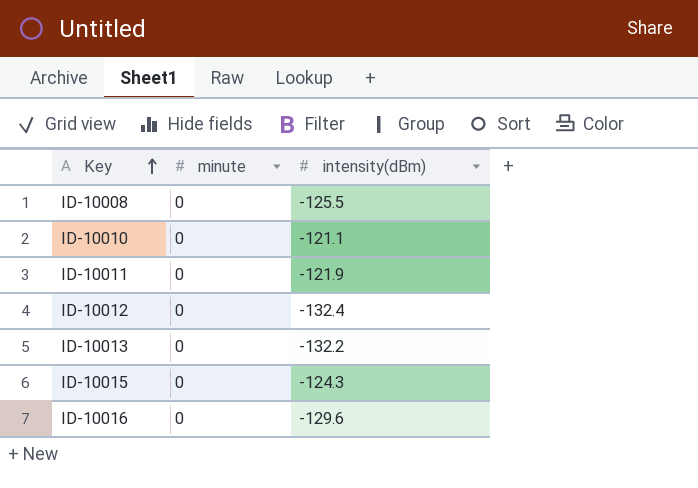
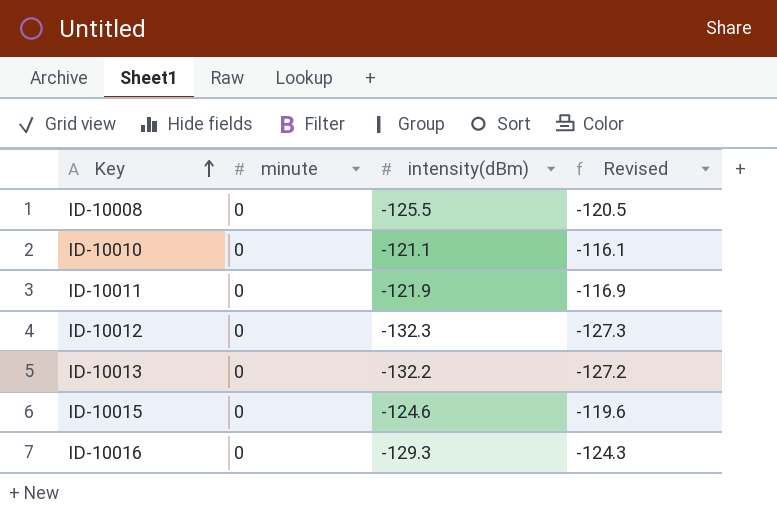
column Revised | formula: none -> [intensity(dBm)] + 5
ID-10012 | intensity(dBm): -132.4 -> -132.3
ID-10015 | intensity(dBm): -124.3 -> -124.6
ID-10016 | intensity(dBm): -129.6 -> -129.3

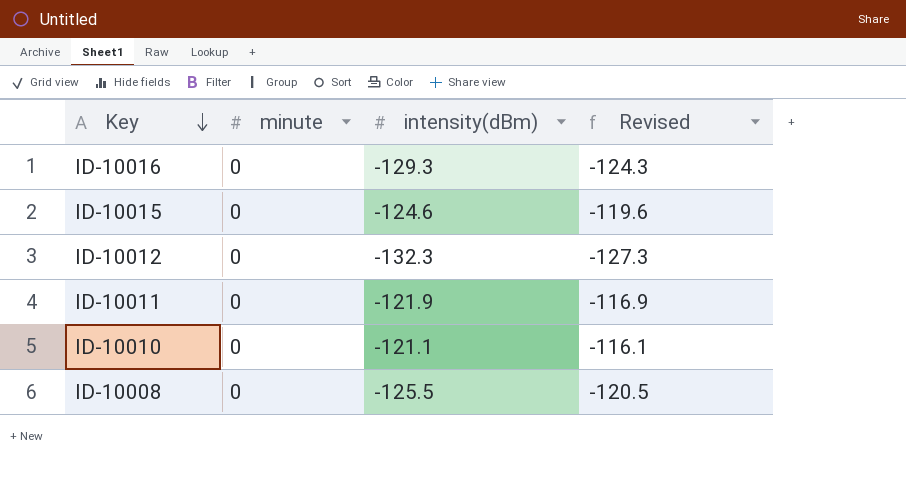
row order: Key ascending -> Key descending
row ID-10013: 0 | -132.2 | -127.2 -> none

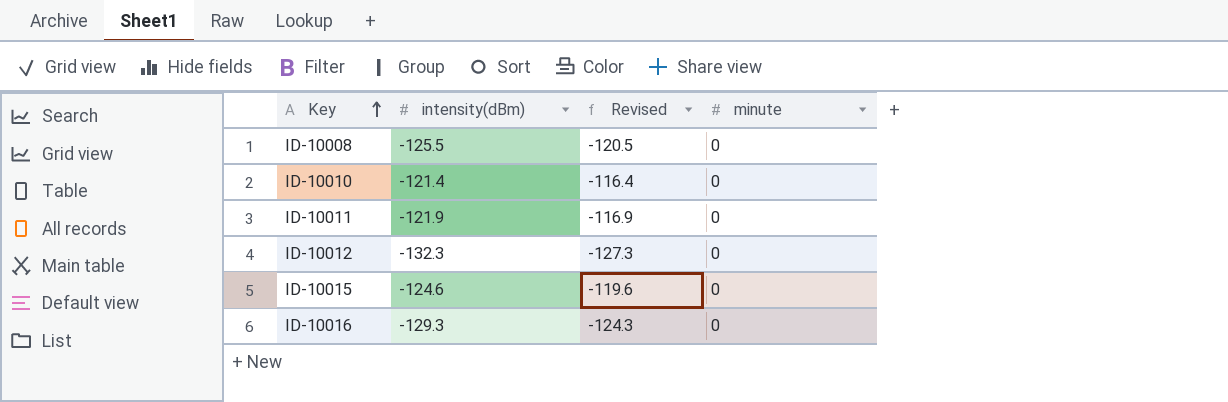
row order: Key descending -> Key ascending
column minute | position: 2 -> 4
ID-10010 | intensity(dBm): -121.1 -> -121.4
ID-10010 | Revised: -116.1 -> -116.4

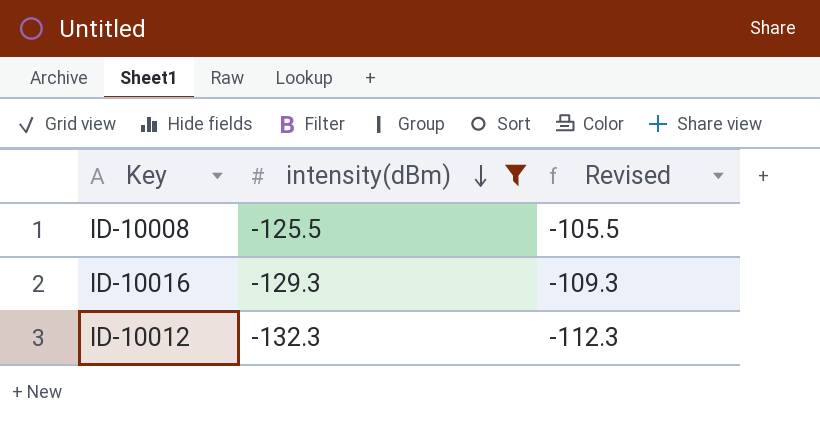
filter: none -> intensity(dBm) <= -125.5
row order: Key ascending -> intensity(dBm) descending
column minute | position: 4 -> none
column Revised | formula: [intensity(dBm)] + 5 -> [intensity(dBm)] + 20

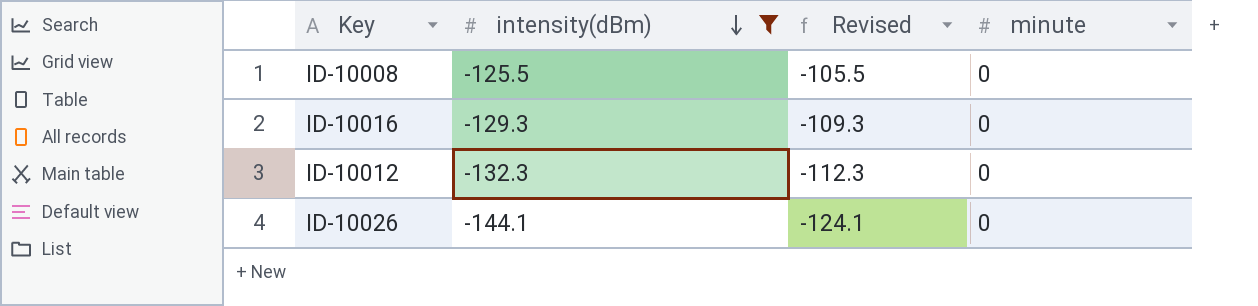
column minute | position: none -> 4
row ID-10026: none -> -144.1 | -124.1 | 0

